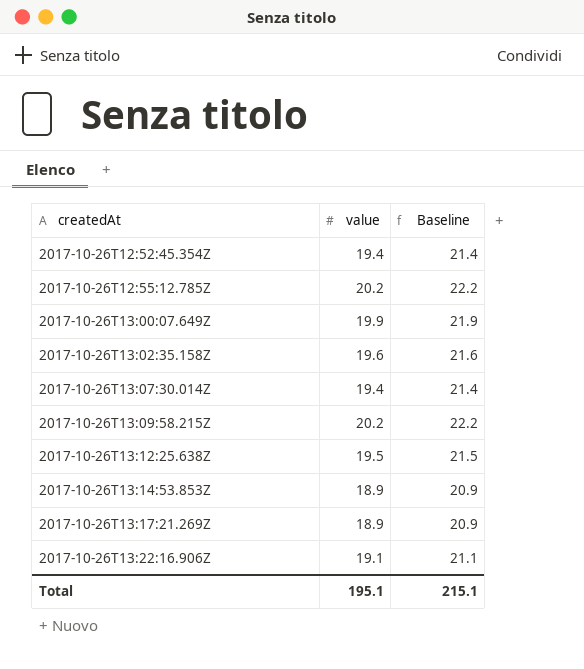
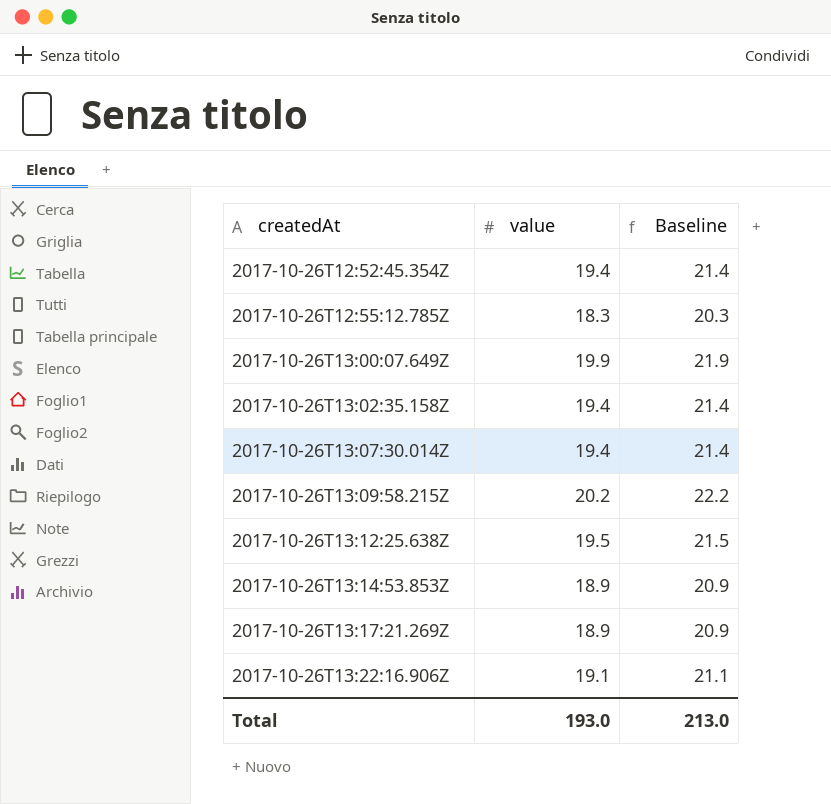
2017-10-26T12:55:12.785Z | value: 20.2 -> 18.3
2017-10-26T12:55:12.785Z | Baseline: 22.2 -> 20.3
2017-10-26T13:02:35.158Z | value: 19.6 -> 19.4
2017-10-26T13:02:35.158Z | Baseline: 21.6 -> 21.4
Total | value: 195.1 -> 193.0
Total | Baseline: 215.1 -> 213.0

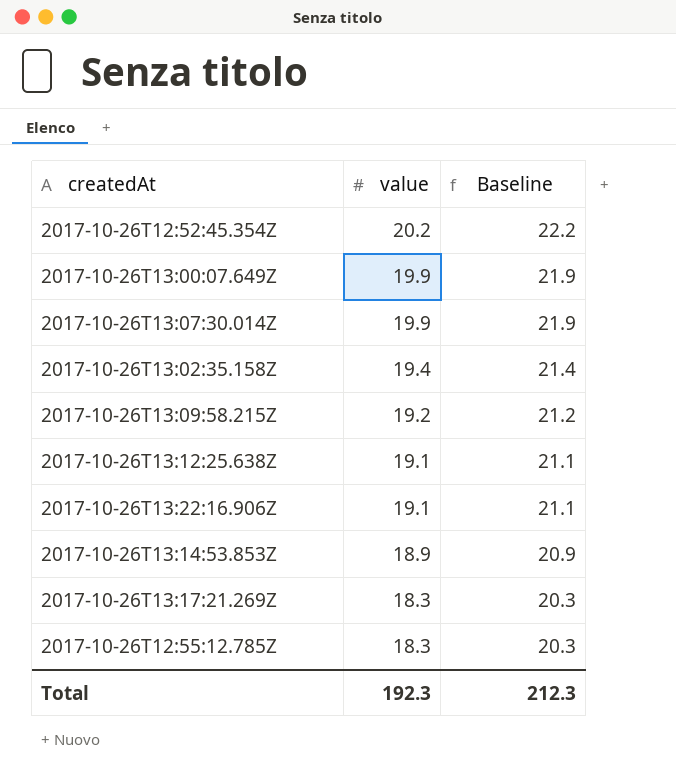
row order: createdAt ascending -> value descending
2017-10-26T12:52:45.354Z | value: 19.4 -> 20.2
2017-10-26T12:52:45.354Z | Baseline: 21.4 -> 22.2
2017-10-26T13:07:30.014Z | value: 19.4 -> 19.9
2017-10-26T13:07:30.014Z | Baseline: 21.4 -> 21.9
2017-10-26T13:09:58.215Z | value: 20.2 -> 19.2
2017-10-26T13:09:58.215Z | Baseline: 22.2 -> 21.2
2017-10-26T13:12:25.638Z | value: 19.5 -> 19.1
2017-10-26T13:12:25.638Z | Baseline: 21.5 -> 21.1
2017-10-26T13:17:21.269Z | value: 18.9 -> 18.3
2017-10-26T13:17:21.269Z | Baseline: 20.9 -> 20.3
Total | value: 193.0 -> 192.3
Total | Baseline: 213.0 -> 212.3

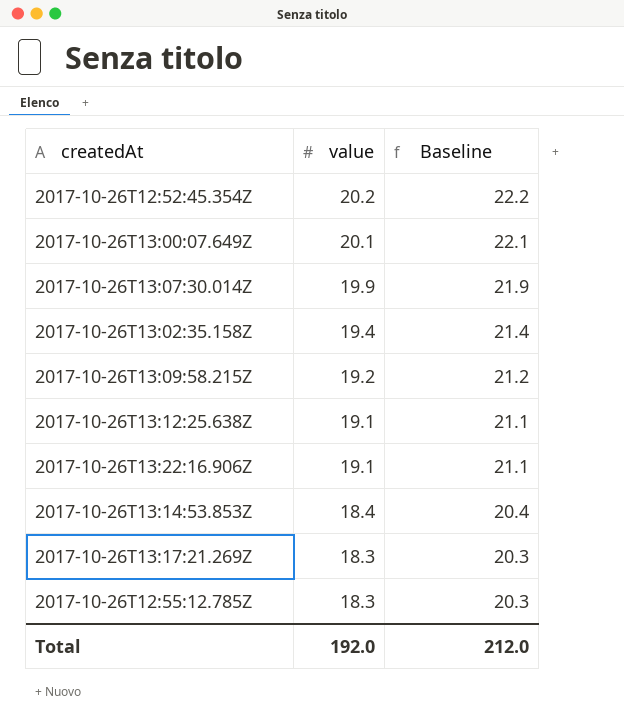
2017-10-26T13:00:07.649Z | value: 19.9 -> 20.1
2017-10-26T13:00:07.649Z | Baseline: 21.9 -> 22.1
2017-10-26T13:14:53.853Z | value: 18.9 -> 18.4
2017-10-26T13:14:53.853Z | Baseline: 20.9 -> 20.4
Total | value: 192.3 -> 192.0
Total | Baseline: 212.3 -> 212.0

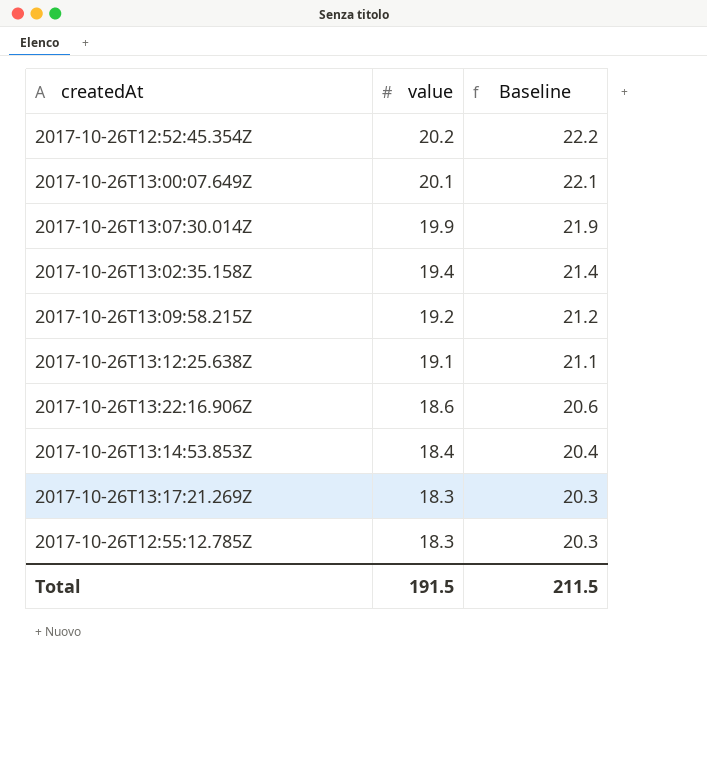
2017-10-26T13:22:16.906Z | value: 19.1 -> 18.6
2017-10-26T13:22:16.906Z | Baseline: 21.1 -> 20.6
Total | value: 192.0 -> 191.5
Total | Baseline: 212.0 -> 211.5

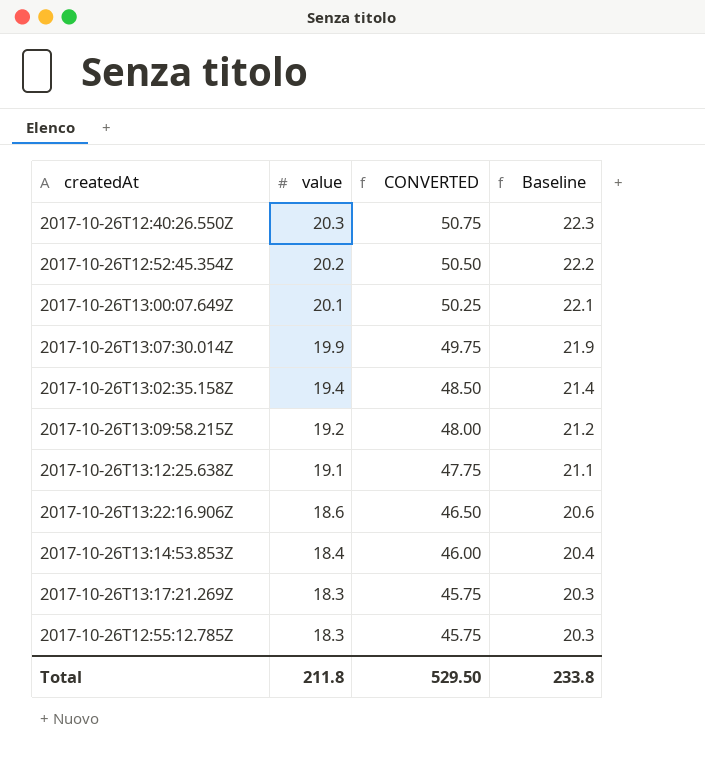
column CONVERTED | formula: none -> [value] * 2.5
row 2017-10-26T12:40:26.550Z: none -> 20.3 | 50.75 | 22.3
Total | value: 191.5 -> 211.8
Total | Baseline: 211.5 -> 233.8

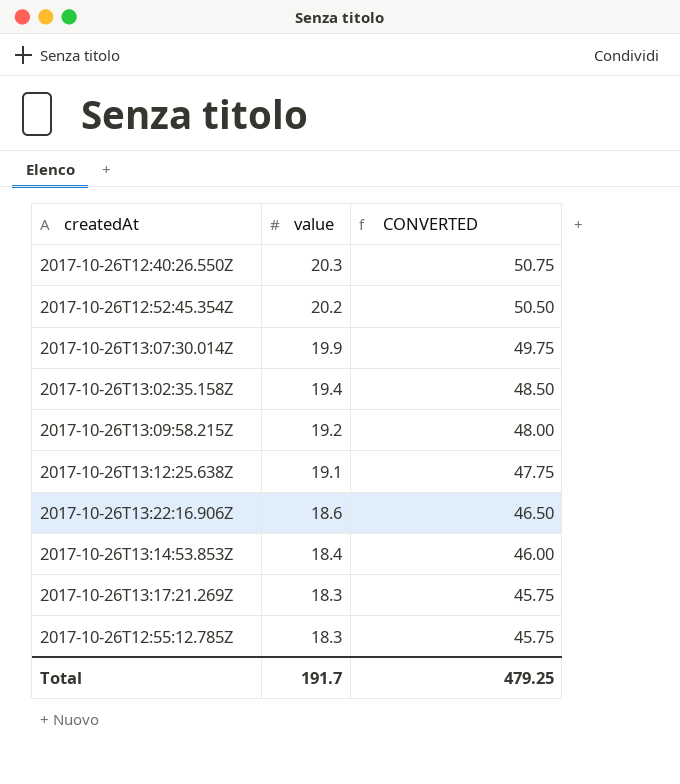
column Baseline | formula: [value] + 2 -> none
row 2017-10-26T13:00:07.649Z: 20.1 | 50.25 | 22.1 -> none
Total | value: 211.8 -> 191.7
Total | CONVERTED: 529.50 -> 479.25

